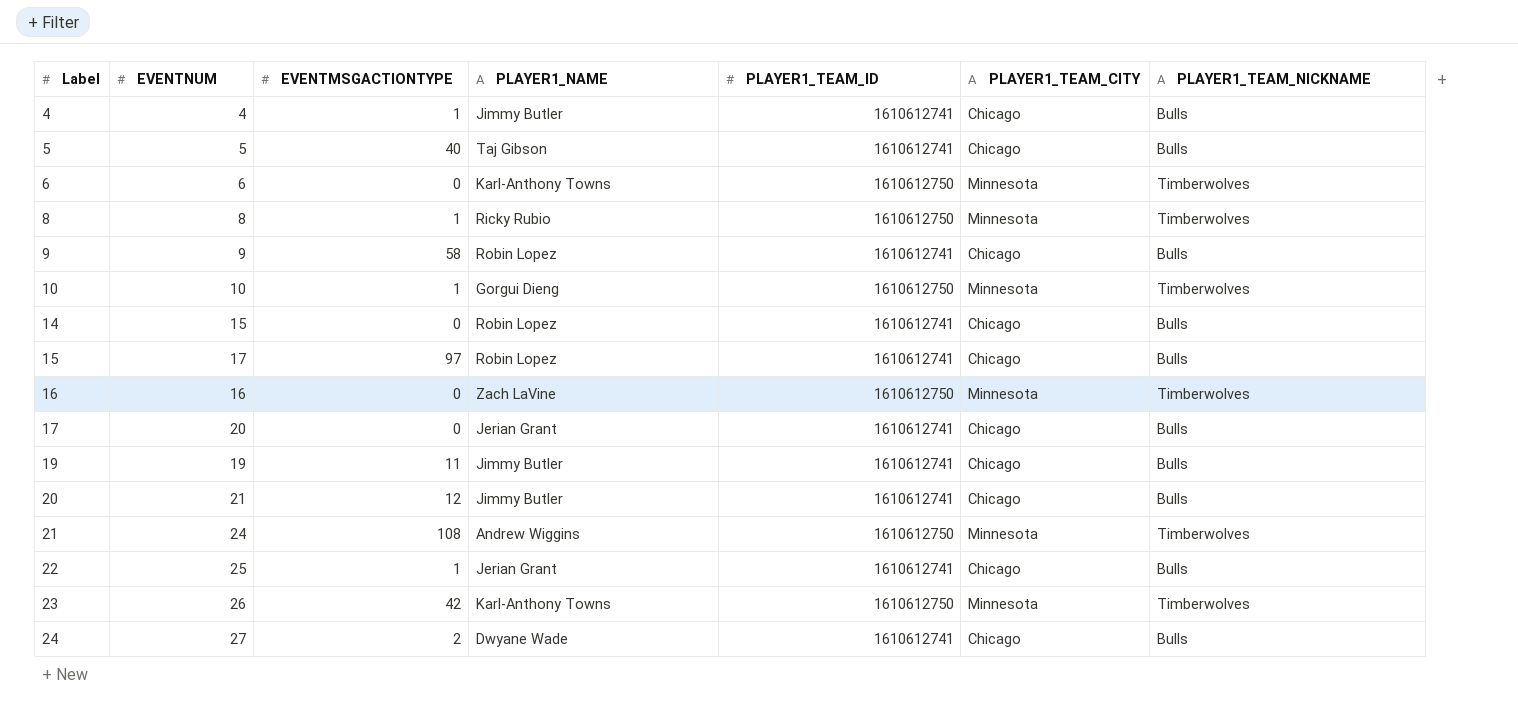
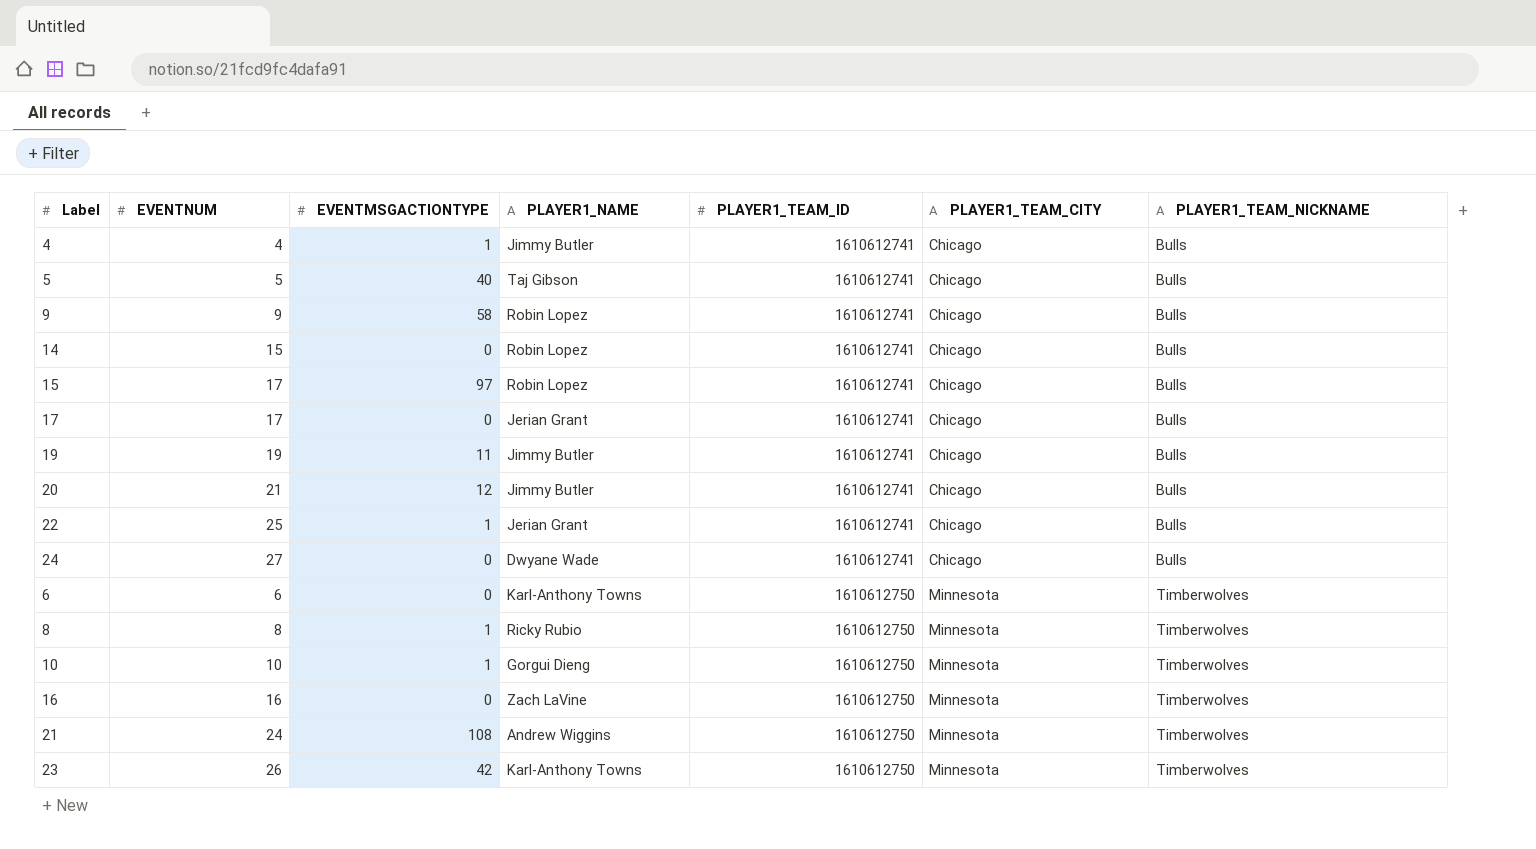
row order: Label ascending -> PLAYER1_TEAM_ID ascending
17 | EVENTNUM: 20 -> 17
24 | EVENTMSGACTIONTYPE: 2 -> 0

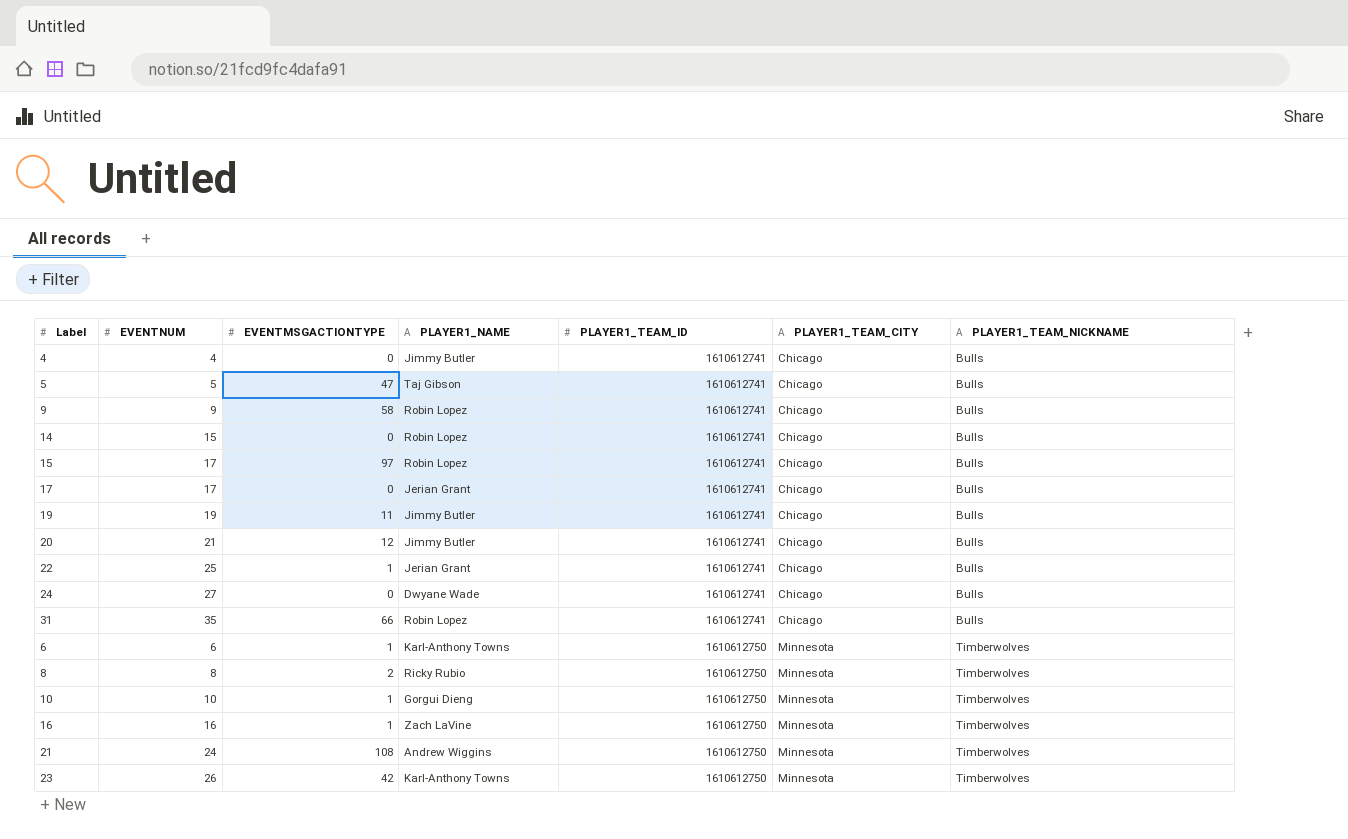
4 | EVENTMSGACTIONTYPE: 1 -> 0
5 | EVENTMSGACTIONTYPE: 40 -> 47
row 31: none -> 35 | 66 | Robin Lopez | 1610612741 | Chicago | Bulls
6 | EVENTMSGACTIONTYPE: 0 -> 1
8 | EVENTMSGACTIONTYPE: 1 -> 2
16 | EVENTMSGACTIONTYPE: 0 -> 1

